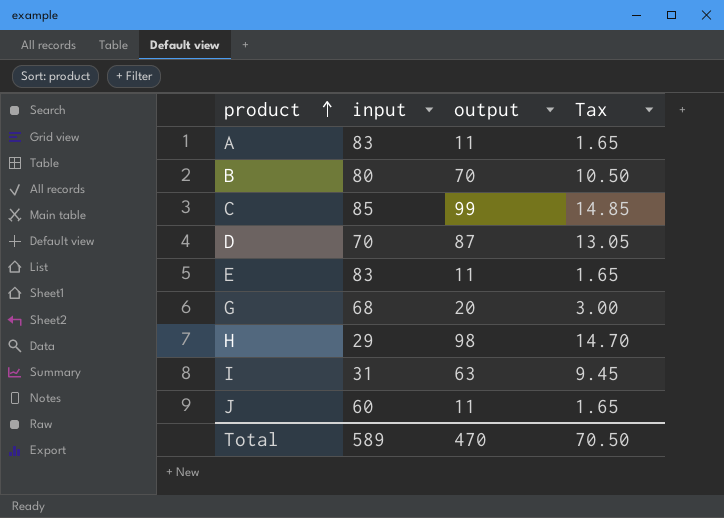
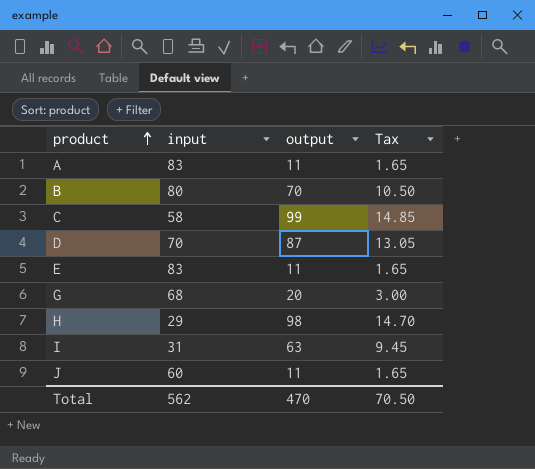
C | input: 85 -> 58
Total | input: 589 -> 562

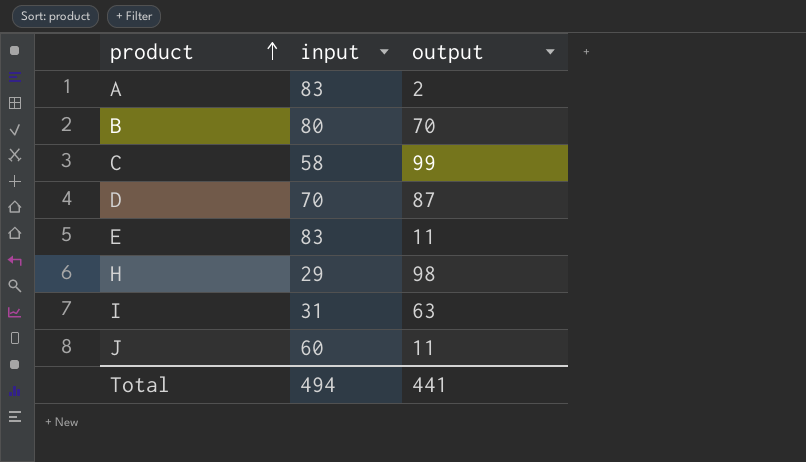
column Tax | formula: [output] * 0.15 -> none
row G: 68 | 20 | 3.00 -> none
A | output: 11 -> 2
Total | input: 562 -> 494
Total | output: 470 -> 441

